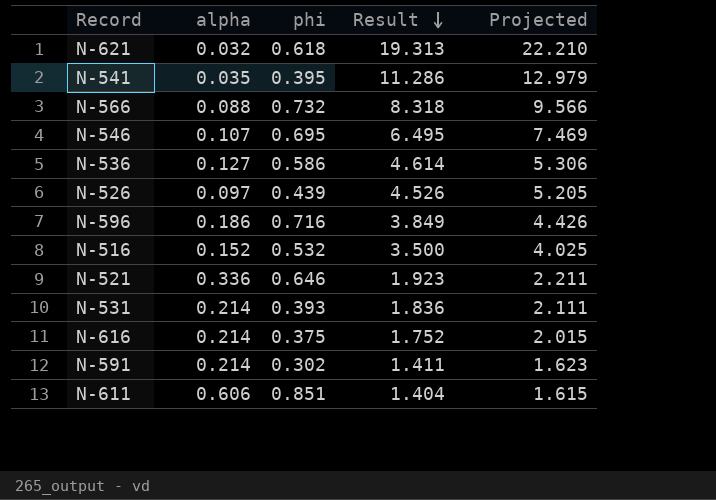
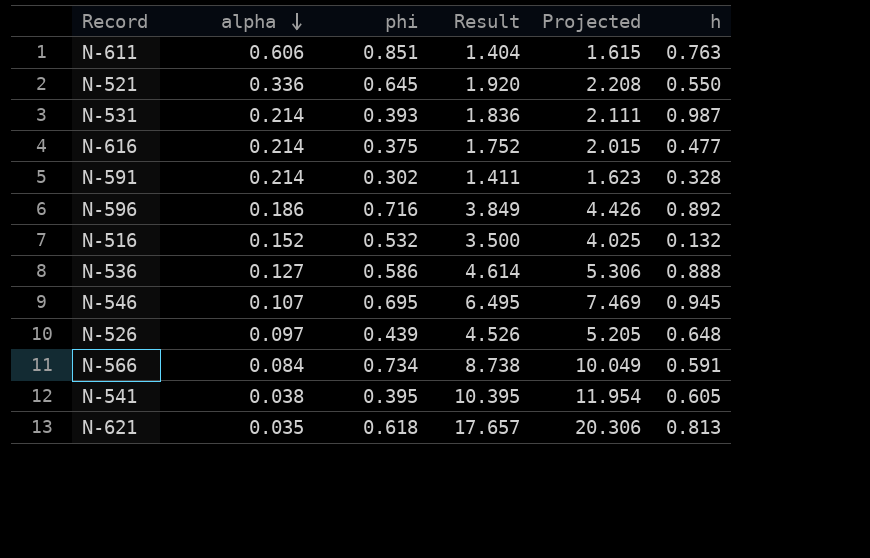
row order: Result descending -> alpha descending
column h | position: none -> 6
N-521 | phi: 0.646 -> 0.645
N-521 | Result: 1.923 -> 1.920
N-521 | Projected: 2.211 -> 2.208
N-566 | alpha: 0.088 -> 0.084
N-566 | phi: 0.732 -> 0.734
N-566 | Result: 8.318 -> 8.738
N-566 | Projected: 9.566 -> 10.049
N-541 | alpha: 0.035 -> 0.038
N-541 | Result: 11.286 -> 10.395
N-541 | Projected: 12.979 -> 11.954
N-621 | alpha: 0.032 -> 0.035
N-621 | Result: 19.313 -> 17.657
N-621 | Projected: 22.210 -> 20.306

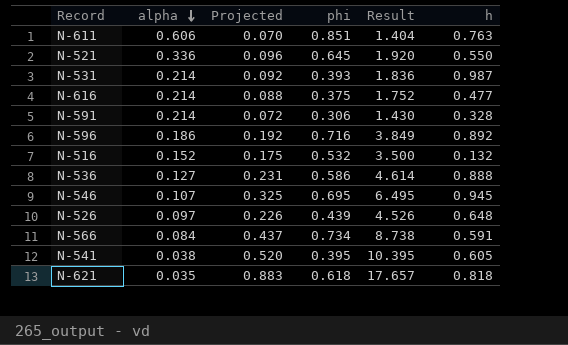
column Projected | formula: [Result] * 1.15 -> [Result] * 0.05
column Projected | position: 5 -> 3
N-591 | phi: 0.302 -> 0.306
N-591 | Result: 1.411 -> 1.430
N-621 | h: 0.813 -> 0.818

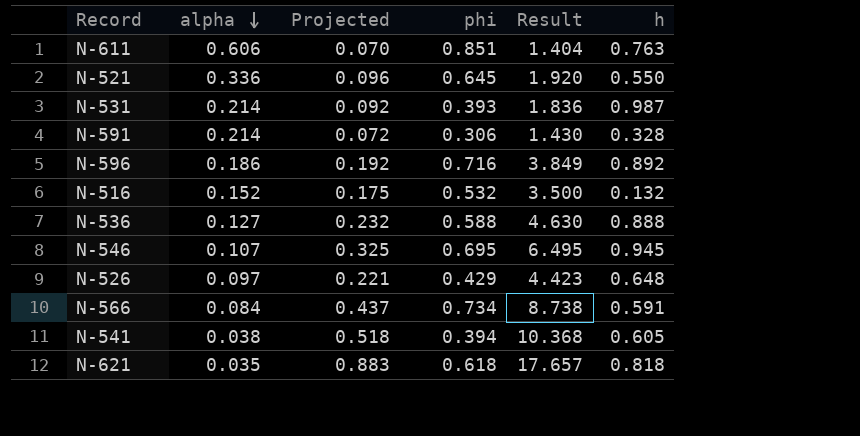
row N-616: 0.214 | 0.088 | 0.375 | 1.752 | 0.477 -> none
N-536 | Projected: 0.231 -> 0.232
N-536 | phi: 0.586 -> 0.588
N-536 | Result: 4.614 -> 4.630
N-526 | Projected: 0.226 -> 0.221
N-526 | phi: 0.439 -> 0.429
N-526 | Result: 4.526 -> 4.423
N-541 | Projected: 0.520 -> 0.518
N-541 | phi: 0.395 -> 0.394
N-541 | Result: 10.395 -> 10.368

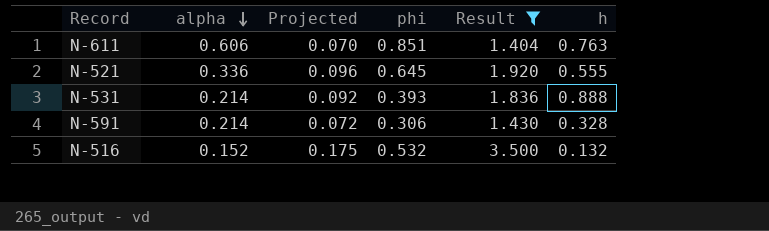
filter: none -> Result <= 3.500
N-521 | h: 0.550 -> 0.555
N-531 | h: 0.987 -> 0.888

